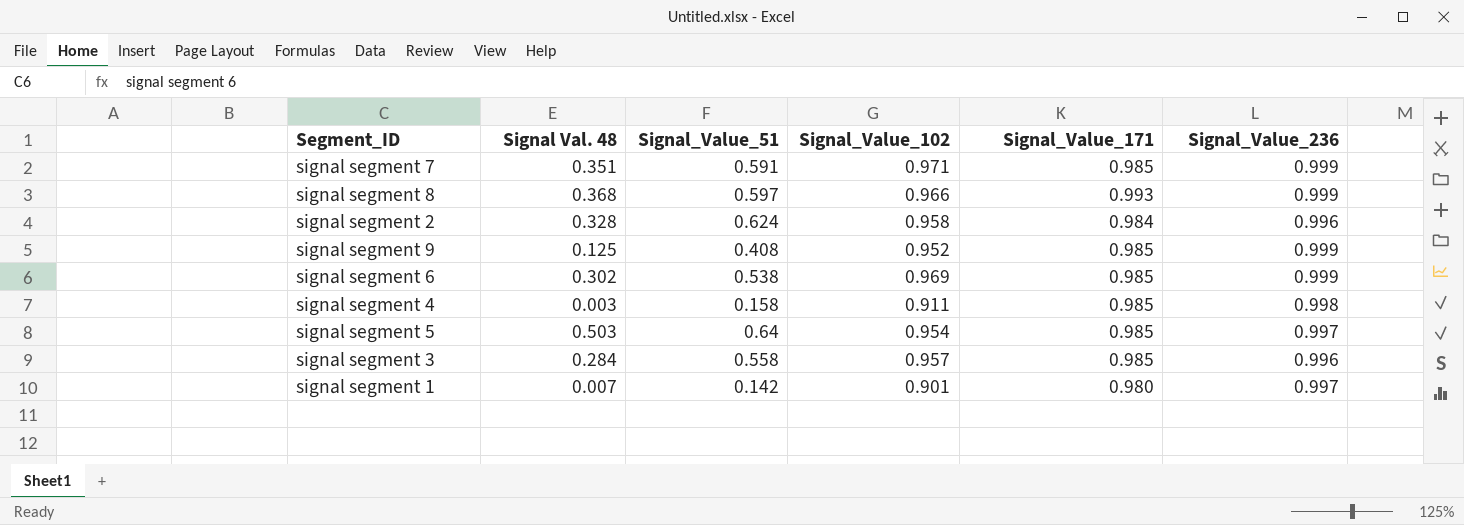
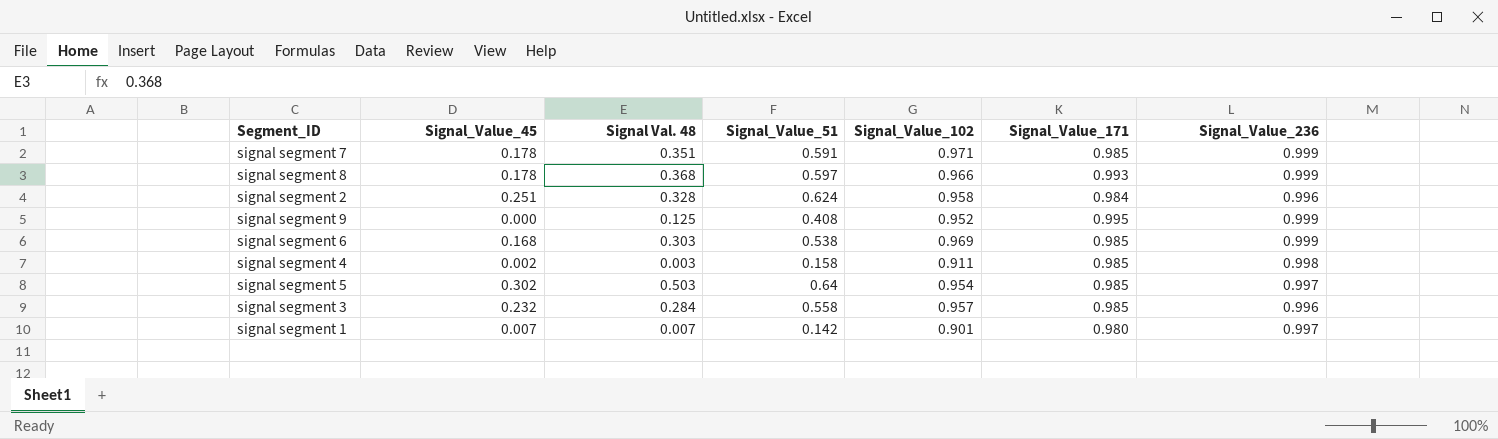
column Signal_Value_45 | position: none -> 2
signal segment 9 | Signal_Value_171: 0.985 -> 0.995
signal segment 6 | Signal Val. 48: 0.302 -> 0.303

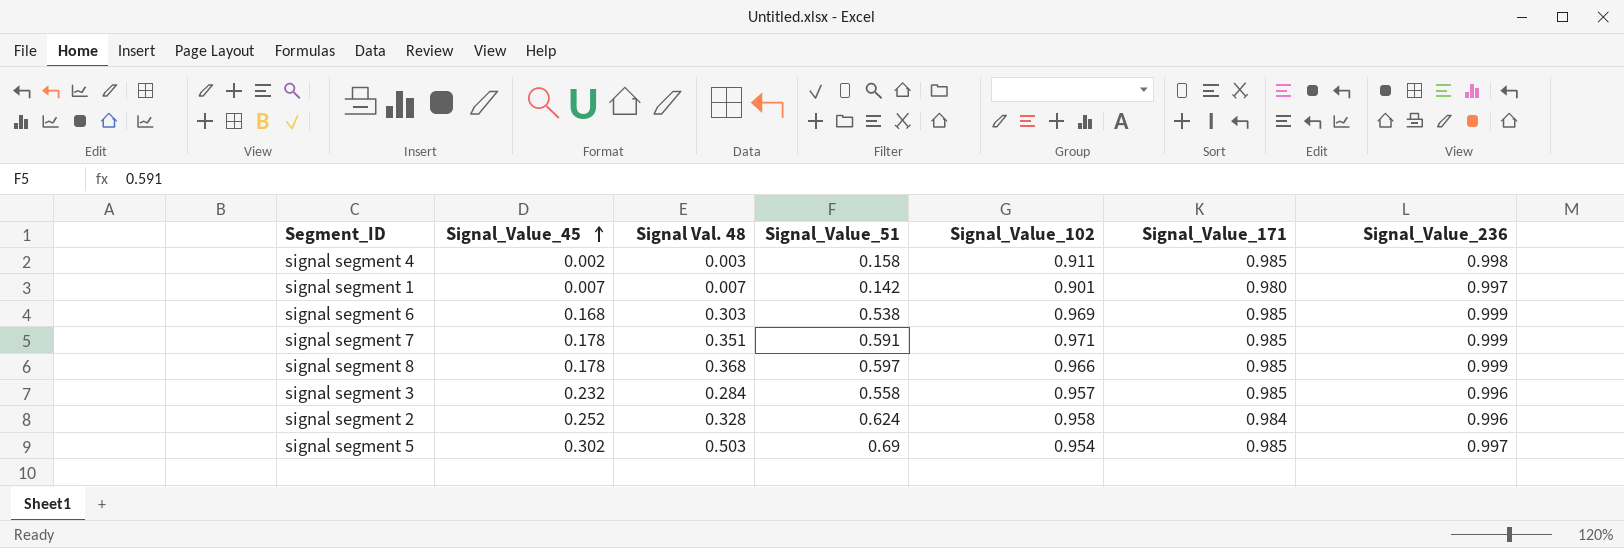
row order: none -> Signal_Value_45 ascending
row signal segment 9: 0.000 | 0.125 | 0.408 | 0.952 | 0.995 | 0.999 -> none
signal segment 8 | Signal_Value_171: 0.993 -> 0.985
signal segment 2 | Signal_Value_45: 0.251 -> 0.252
signal segment 5 | Signal_Value_51: 0.64 -> 0.69

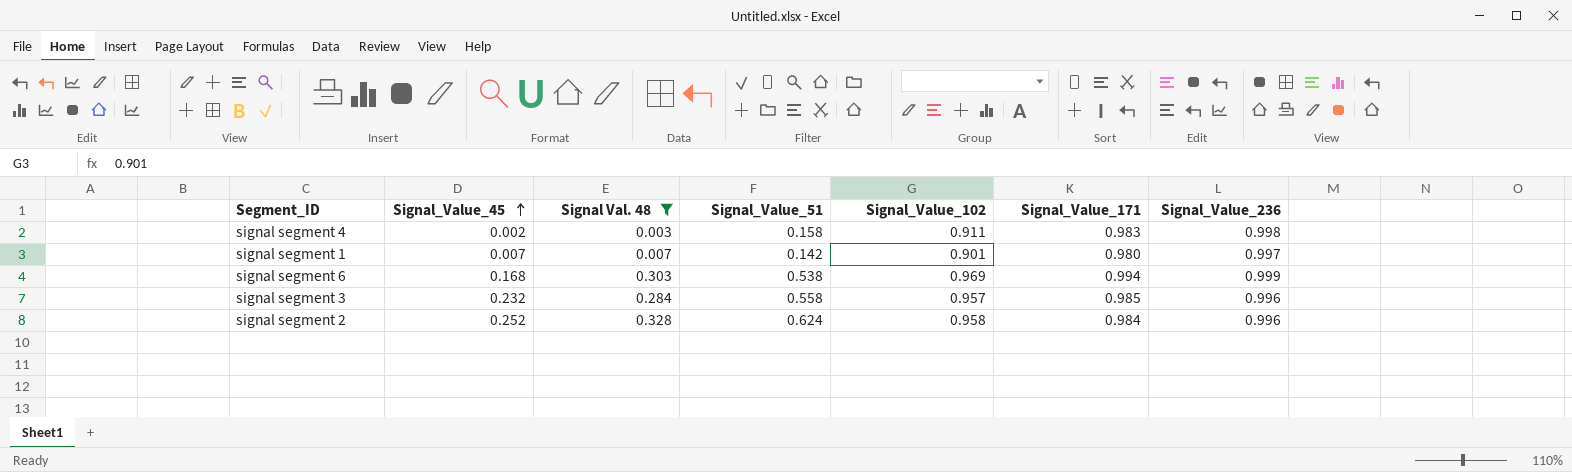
filter: none -> Signal Val. 48 <= 0.328
signal segment 4 | Signal_Value_171: 0.985 -> 0.983
signal segment 6 | Signal_Value_171: 0.985 -> 0.994

